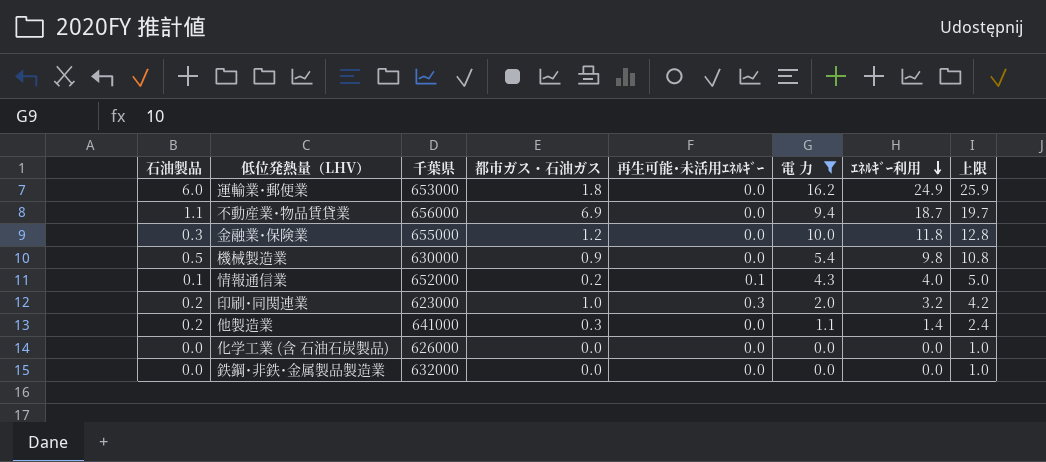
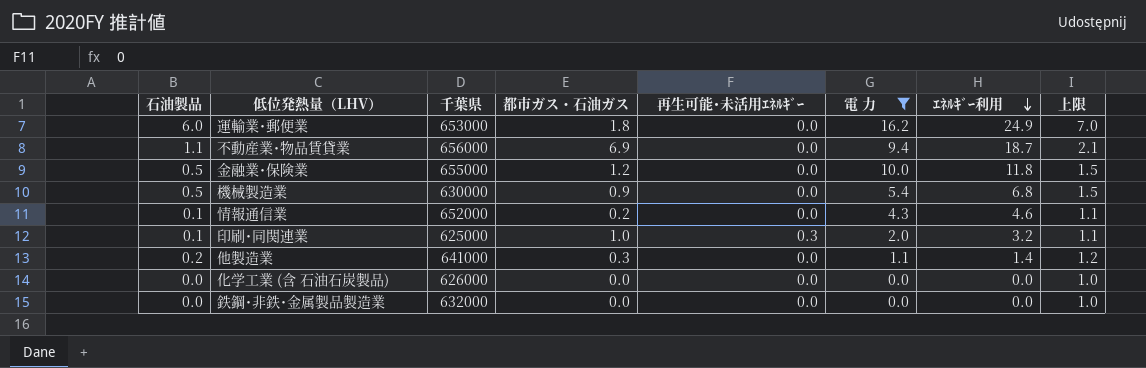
column 上限 | formula: [ｴﾈﾙｷﾞｰ利用] + 1 -> [石油製品] + 1
金融業･保険業 | 石油製品: 0.3 -> 0.5
機械製造業 | ｴﾈﾙｷﾞｰ利用: 9.8 -> 6.8
情報通信業 | 再生可能･未活用ｴﾈﾙｷﾞｰ: 0.1 -> 0.0
情報通信業 | ｴﾈﾙｷﾞｰ利用: 4.0 -> 4.6
印刷･同関連業 | 石油製品: 0.2 -> 0.1
印刷･同関連業 | 千葉県: 623000 -> 625000

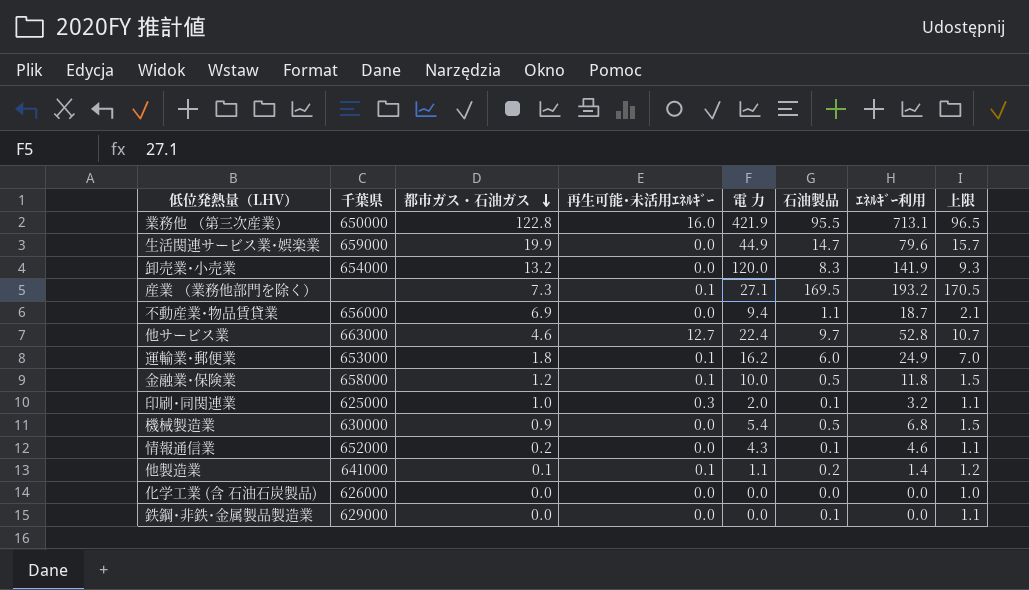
filter: 電 力 <= 16.2 -> none
row order: ｴﾈﾙｷﾞｰ利用 descending -> 都市ガス・石油ガス descending
column 石油製品 | position: 1 -> 6
運輸業･郵便業 | 再生可能･未活用ｴﾈﾙｷﾞｰ: 0.0 -> 0.1
金融業･保険業 | 千葉県: 655000 -> 658000
金融業･保険業 | 再生可能･未活用ｴﾈﾙｷﾞｰ: 0.0 -> 0.1
他製造業 | 都市ガス・石油ガス: 0.3 -> 0.1
他製造業 | 再生可能･未活用ｴﾈﾙｷﾞｰ: 0.0 -> 0.1
鉄鋼･非鉄･金属製品製造業 | 千葉県: 632000 -> 629000
鉄鋼･非鉄･金属製品製造業 | 石油製品: 0.0 -> 0.1
鉄鋼･非鉄･金属製品製造業 | 上限: 1.0 -> 1.1

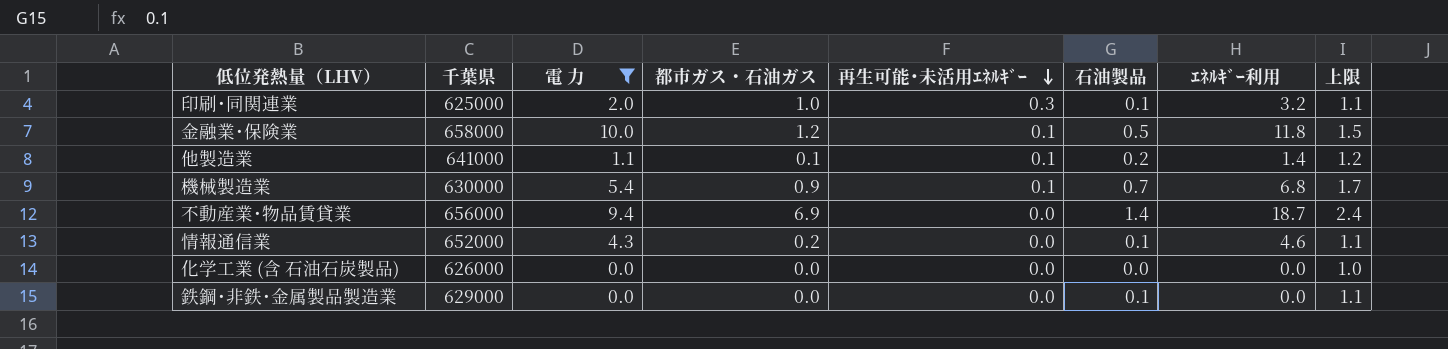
filter: none -> 電 力 <= 10.0
row order: 都市ガス・石油ガス descending -> 再生可能･未活用ｴﾈﾙｷﾞｰ descending
column 電 力 | position: 5 -> 3
機械製造業 | 再生可能･未活用ｴﾈﾙｷﾞｰ: 0.0 -> 0.1
機械製造業 | 石油製品: 0.5 -> 0.7
機械製造業 | 上限: 1.5 -> 1.7
不動産業･物品賃貸業 | 石油製品: 1.1 -> 1.4
不動産業･物品賃貸業 | 上限: 2.1 -> 2.4

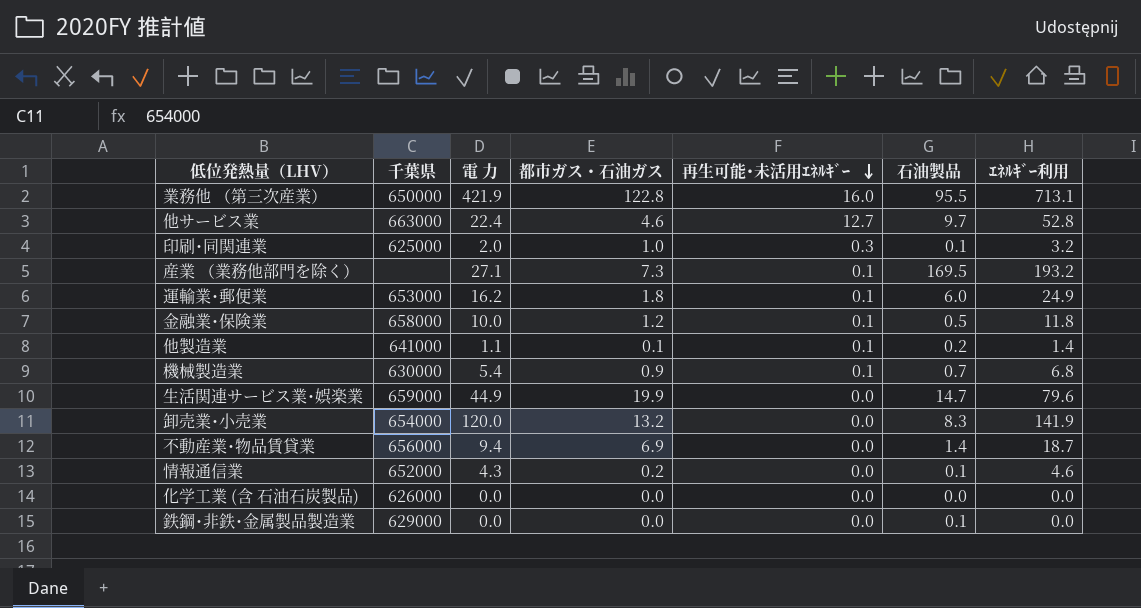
filter: 電 力 <= 10.0 -> none
column 上限 | formula: [石油製品] + 1 -> none

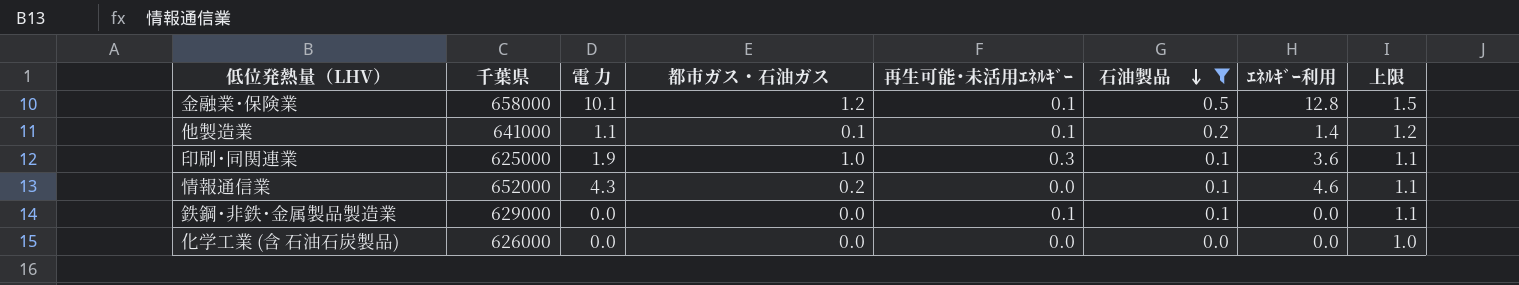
filter: none -> 石油製品 <= 0.5
row order: 再生可能･未活用ｴﾈﾙｷﾞｰ descending -> 石油製品 descending
column 上限 | formula: none -> [石油製品] + 1
金融業･保険業 | 電 力: 10.0 -> 10.1
金融業･保険業 | ｴﾈﾙｷﾞｰ利用: 11.8 -> 12.8
印刷･同関連業 | 電 力: 2.0 -> 1.9
印刷･同関連業 | ｴﾈﾙｷﾞｰ利用: 3.2 -> 3.6
鉄鋼･非鉄･金属製品製造業 | 再生可能･未活用ｴﾈﾙｷﾞｰ: 0.0 -> 0.1

